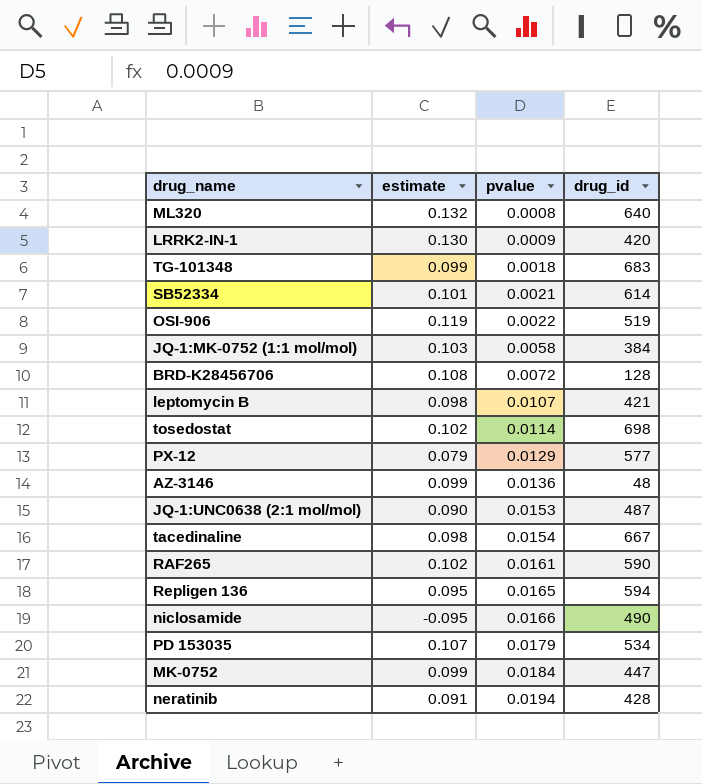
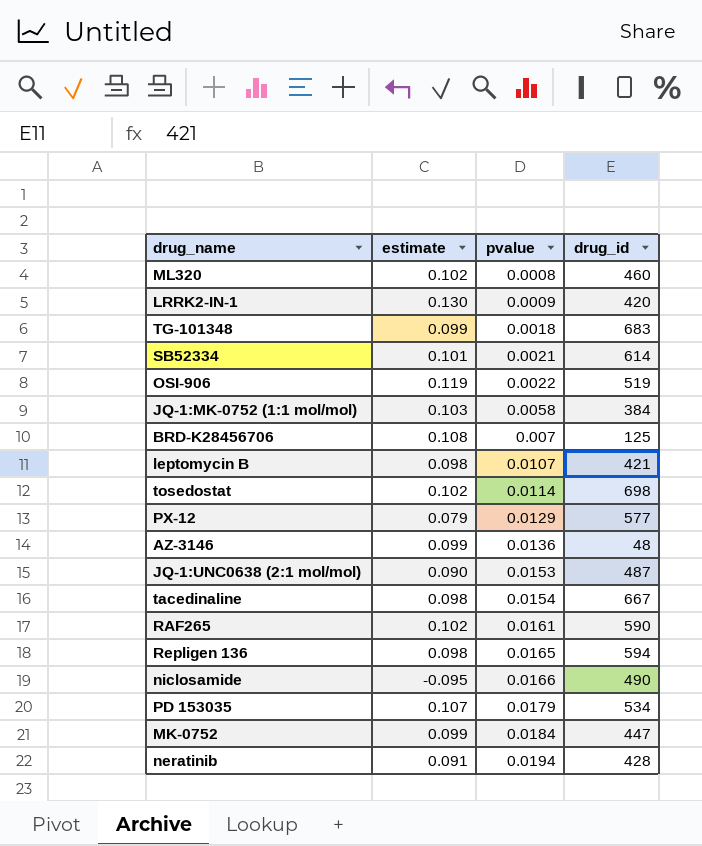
ML320 | estimate: 0.132 -> 0.102
ML320 | drug_id: 640 -> 460
BRD-K28456706 | pvalue: 0.0072 -> 0.007
BRD-K28456706 | drug_id: 128 -> 125
Repligen 136 | estimate: 0.095 -> 0.098

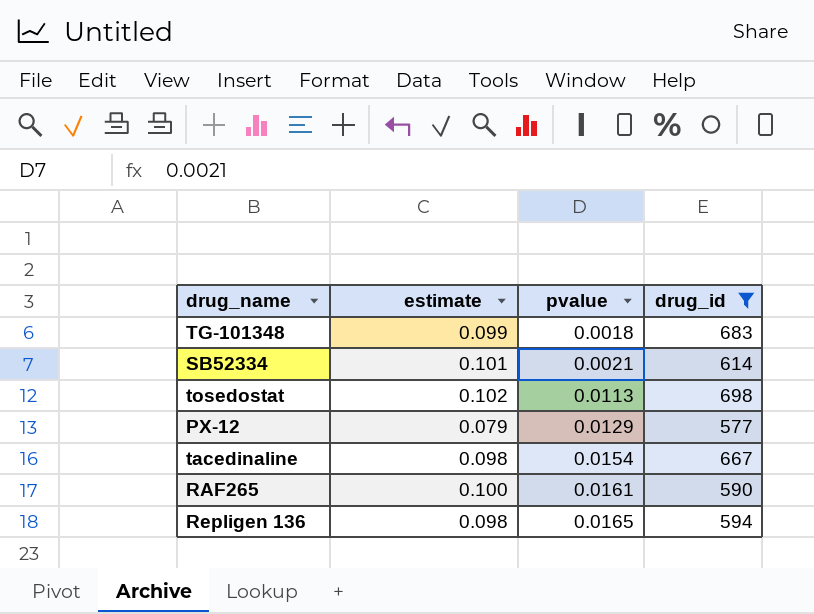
filter: none -> drug_id >= 577
tosedostat | pvalue: 0.0114 -> 0.0113
RAF265 | estimate: 0.102 -> 0.100

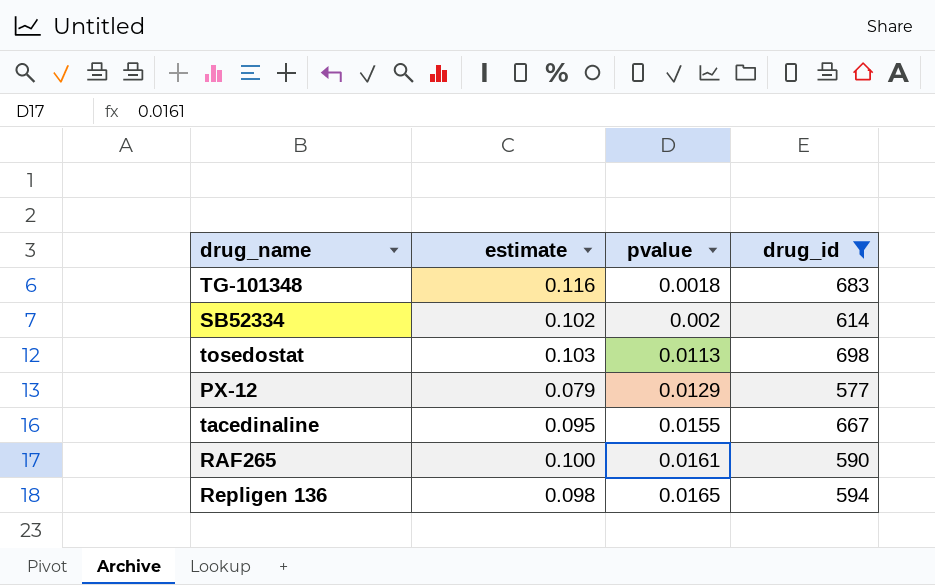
TG-101348 | estimate: 0.099 -> 0.116
SB52334 | estimate: 0.101 -> 0.102
SB52334 | pvalue: 0.0021 -> 0.002
tosedostat | estimate: 0.102 -> 0.103
tacedinaline | estimate: 0.098 -> 0.095
tacedinaline | pvalue: 0.0154 -> 0.0155

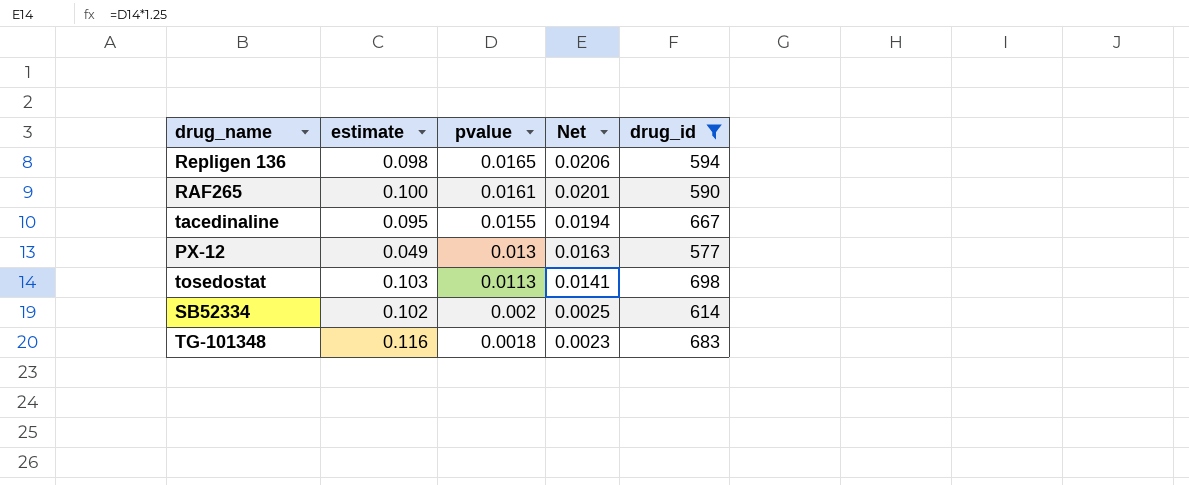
row order: pvalue ascending -> pvalue descending
column Net | formula: none -> [pvalue] * 1.25
PX-12 | estimate: 0.079 -> 0.049
PX-12 | pvalue: 0.0129 -> 0.013

